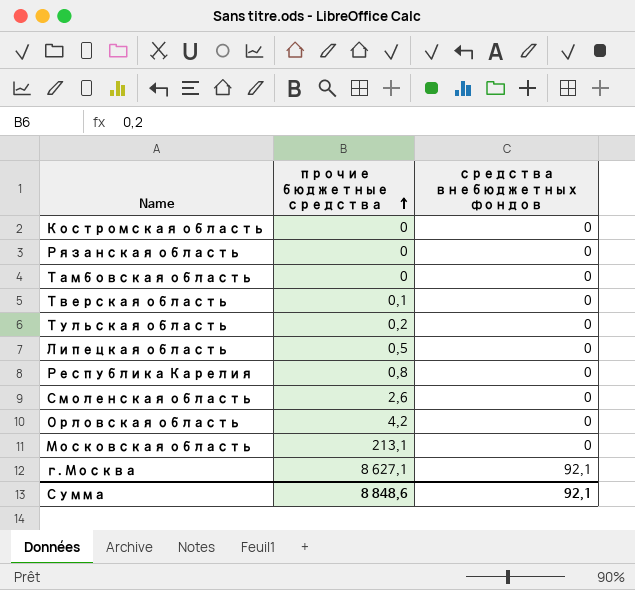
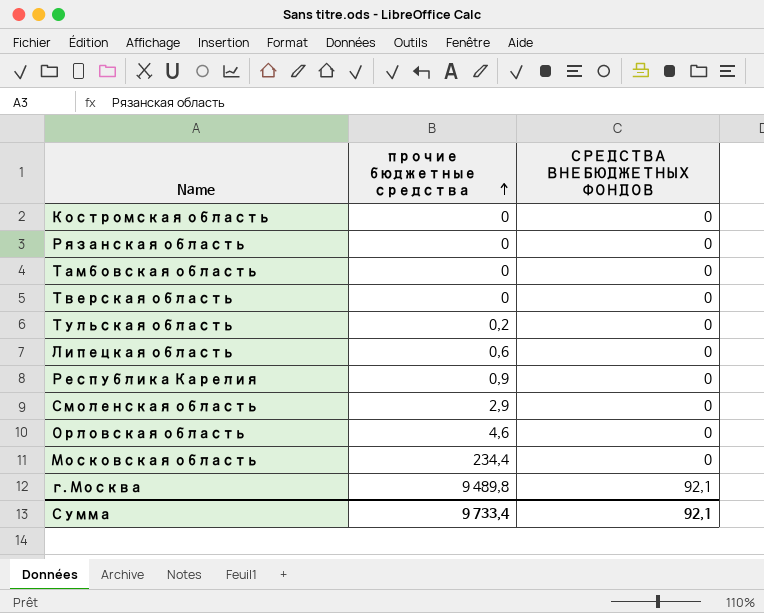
column name: средства внебюджетных фондов -> СРЕДСТВА ВНЕБЮДЖЕТНЫХ ФОНДОВ
Тверская область | прочие бюджетные средства: 0,1 -> 0
Липецкая область | прочие бюджетные средства: 0,5 -> 0,6
Республика Карелия | прочие бюджетные средства: 0,8 -> 0,9
Смоленская область | прочие бюджетные средства: 2,6 -> 2,9
Орловская область | прочие бюджетные средства: 4,2 -> 4,6
Московская область | прочие бюджетные средства: 213,1 -> 234,4
г. Москва | прочие бюджетные средства: 8 627,1 -> 9 489,8
Сумма | прочие бюджетные средства: 8 848,6 -> 9 733,4

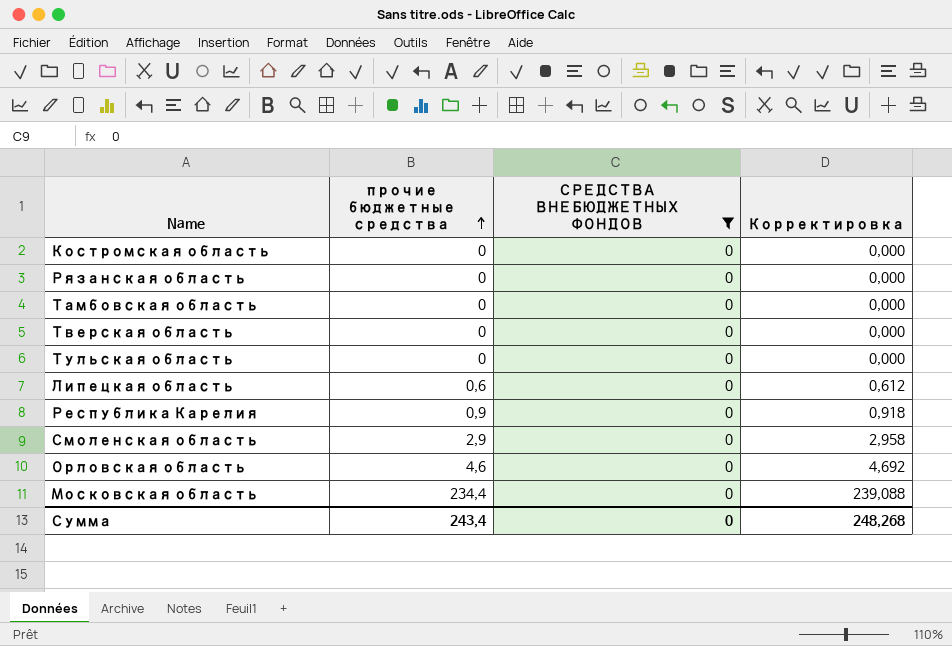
filter: none -> СРЕДСТВА ВНЕБЮДЖЕТНЫХ ФОНДОВ = 0
column Корректировка | formula: none -> [прочие бюджетные средства] * 1,02
Тульская область | прочие бюджетные средства: 0,2 -> 0
Сумма | прочие бюджетные средства: 9 733,4 -> 243,4
Сумма | СРЕДСТВА ВНЕБЮДЖЕТНЫХ ФОНДОВ: 92,1 -> 0

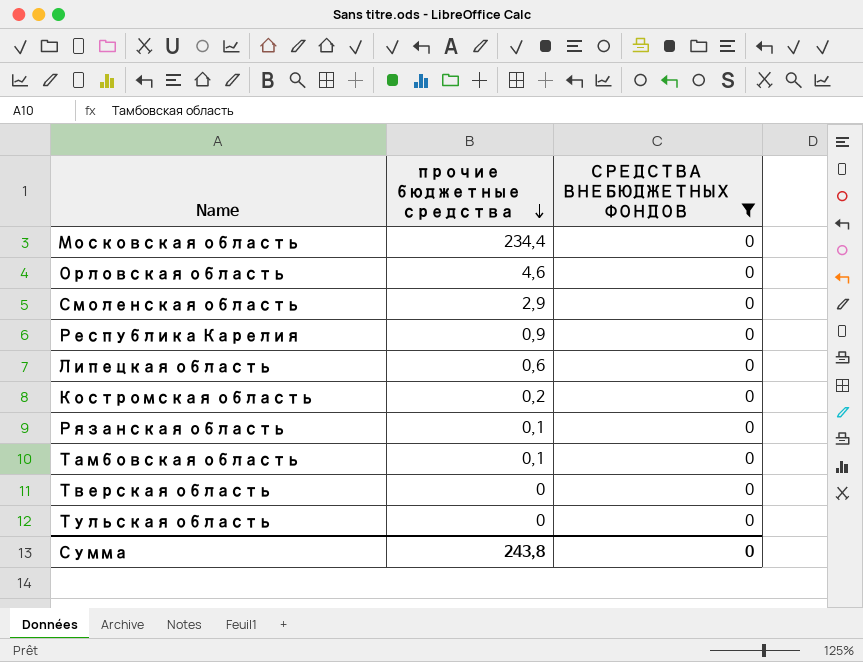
row order: прочие бюджетные средства ascending -> прочие бюджетные средства descending
column Корректировка | formula: [прочие бюджетные средства] * 1,02 -> none
Костромская область | прочие бюджетные средства: 0 -> 0,2
Рязанская область | прочие бюджетные средства: 0 -> 0,1
Тамбовская область | прочие бюджетные средства: 0 -> 0,1
Сумма | прочие бюджетные средства: 243,4 -> 243,8

